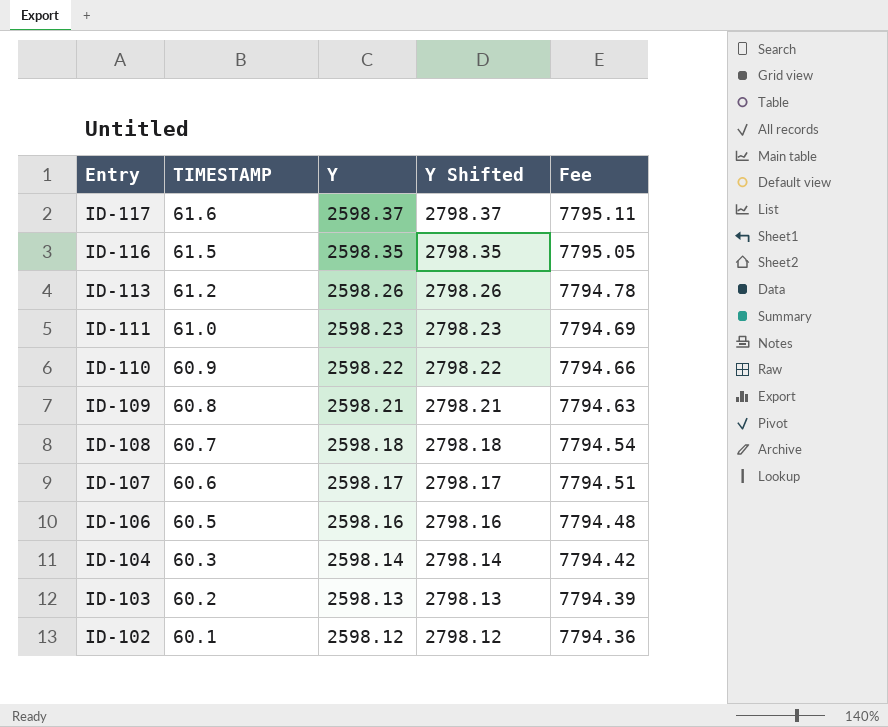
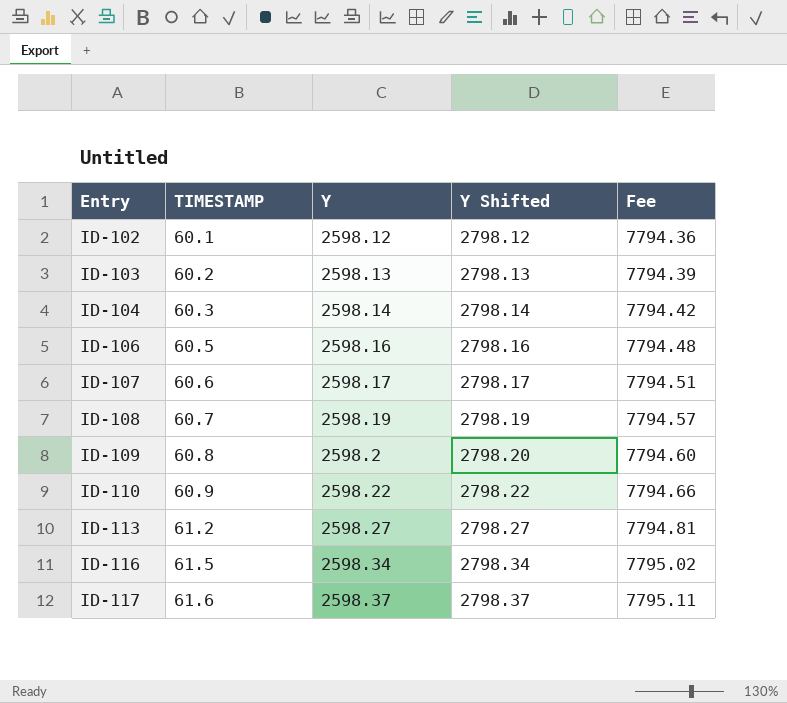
row order: Entry descending -> Entry ascending
row ID-111: 61.0 | 2598.23 | 2798.23 | 7794.69 -> none
ID-108 | Y: 2598.18 -> 2598.19
ID-108 | Y Shifted: 2798.18 -> 2798.19
ID-108 | Fee: 7794.54 -> 7794.57
ID-109 | Y: 2598.21 -> 2598.2
ID-109 | Y Shifted: 2798.21 -> 2798.20
ID-109 | Fee: 7794.63 -> 7794.60
ID-113 | Y: 2598.26 -> 2598.27
ID-113 | Y Shifted: 2798.26 -> 2798.27
ID-113 | Fee: 7794.78 -> 7794.81
ID-116 | Y: 2598.35 -> 2598.34
ID-116 | Y Shifted: 2798.35 -> 2798.34
ID-116 | Fee: 7795.05 -> 7795.02

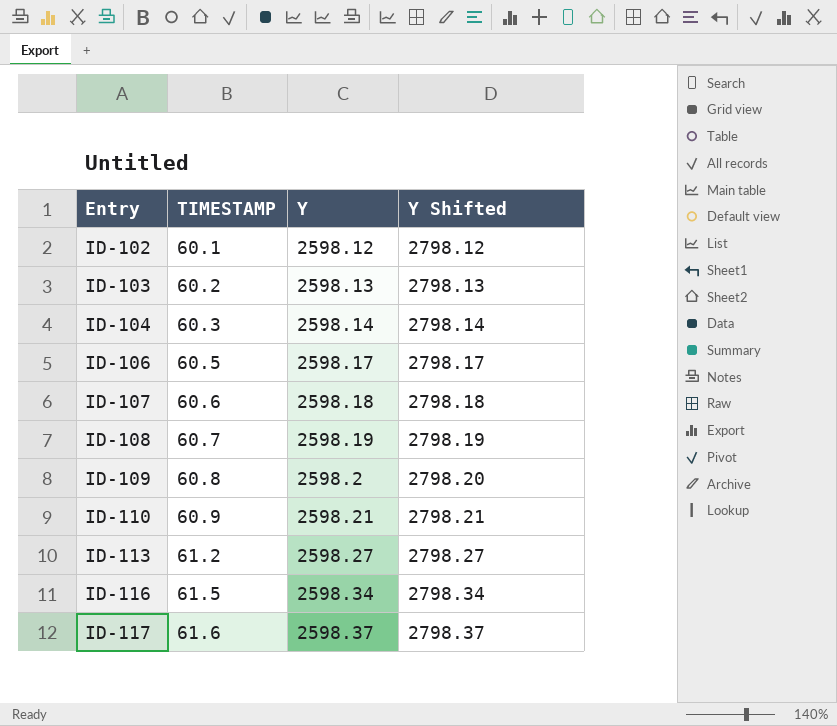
column Fee | formula: [Y] * 3 -> none
ID-106 | Y: 2598.16 -> 2598.17
ID-106 | Y Shifted: 2798.16 -> 2798.17
ID-107 | Y: 2598.17 -> 2598.18
ID-107 | Y Shifted: 2798.17 -> 2798.18
ID-110 | Y: 2598.22 -> 2598.21
ID-110 | Y Shifted: 2798.22 -> 2798.21

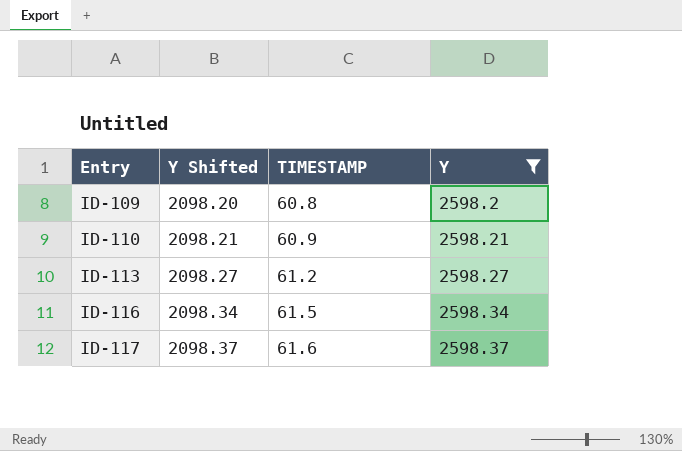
filter: none -> Y >= 2598.2
column Y Shifted | formula: [Y] + 200 -> [Y] - 500
column Y Shifted | position: 4 -> 2

